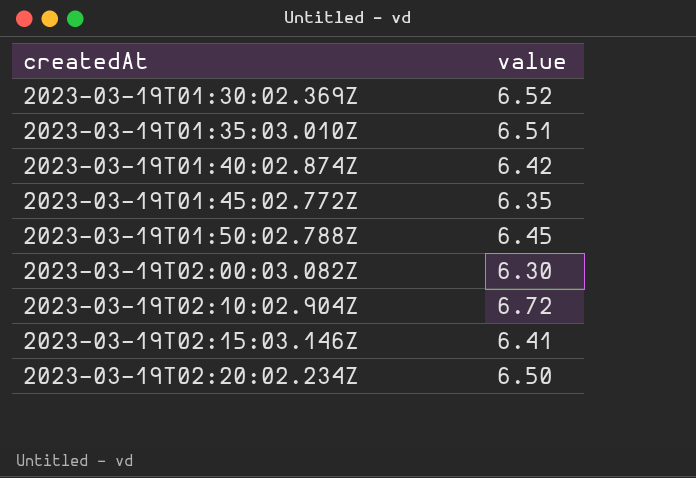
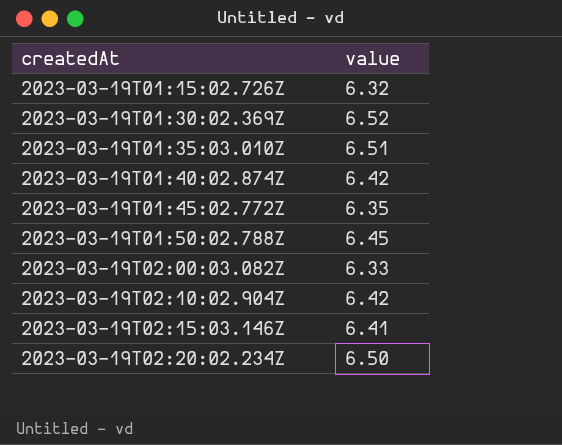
row 2023-03-19T01:15:02.726Z: none -> 6.32
2023-03-19T02:00:03.082Z | value: 6.30 -> 6.33
2023-03-19T02:10:02.904Z | value: 6.72 -> 6.42

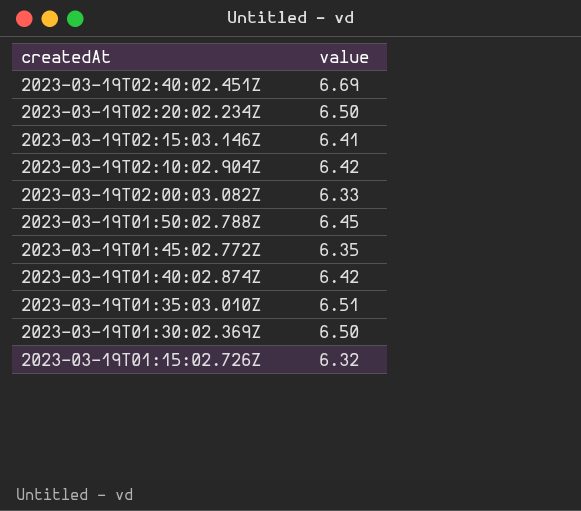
row order: createdAt ascending -> createdAt descending
row 2023-03-19T02:40:02.451Z: none -> 6.69
2023-03-19T01:30:02.369Z | value: 6.52 -> 6.50

